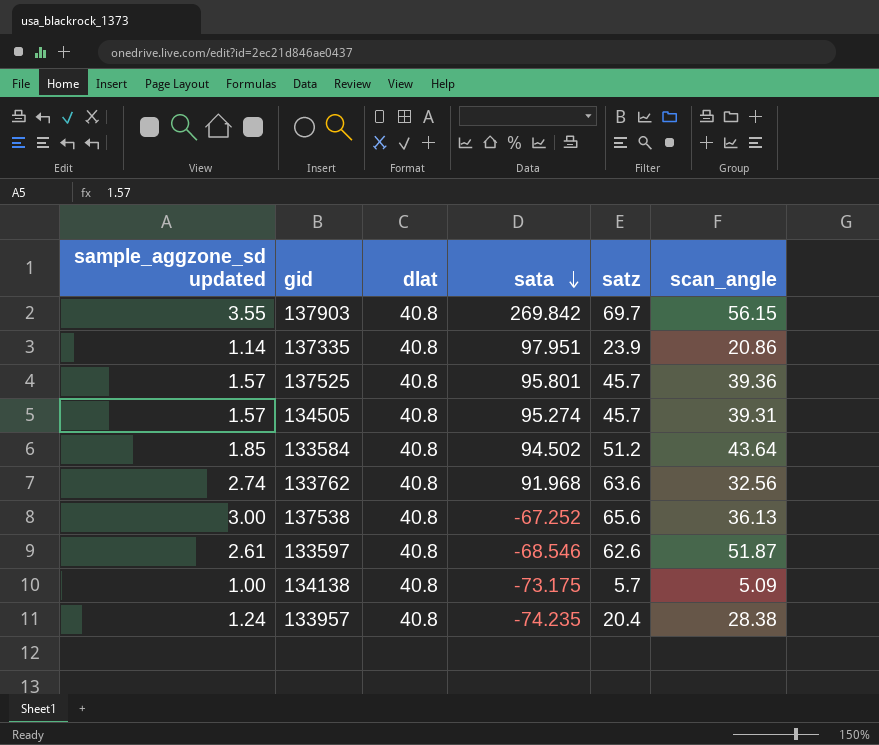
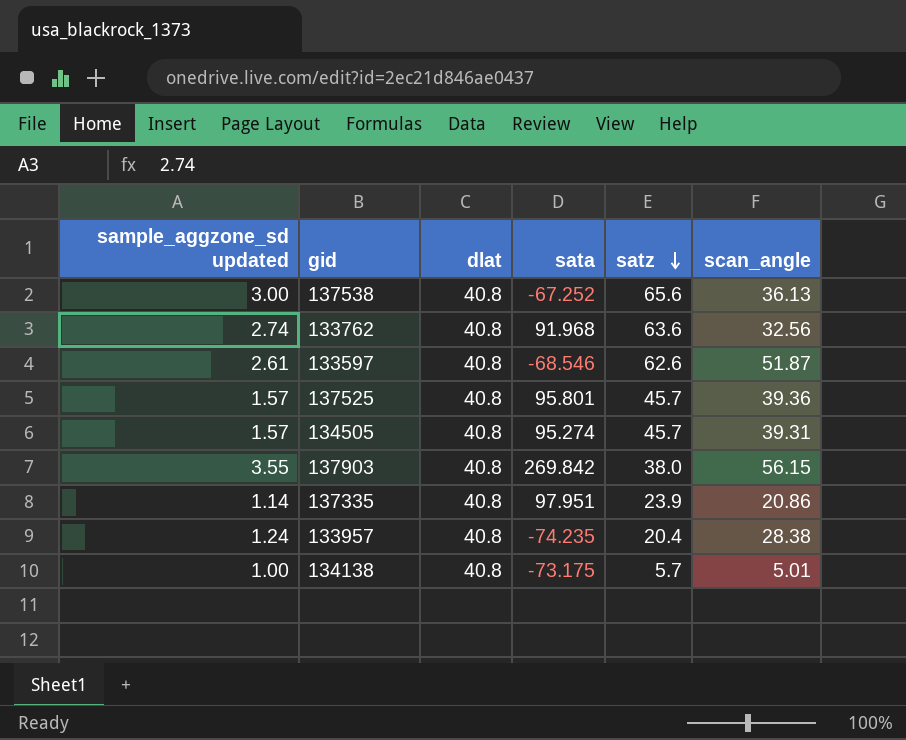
row order: sata descending -> satz descending
row 133584: 1.85 | 40.8 | 94.502 | 51.2 | 43.64 -> none
137903 | satz: 69.7 -> 38.0
134138 | scan_angle: 5.09 -> 5.01

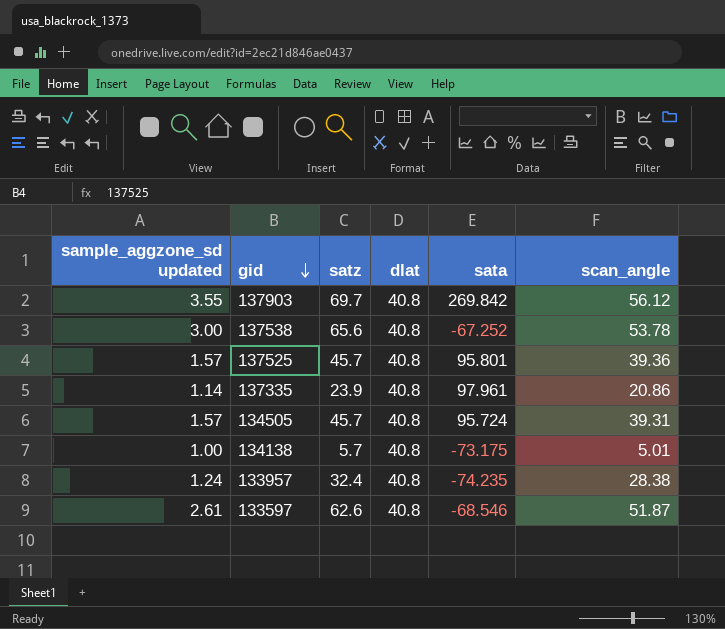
row order: satz descending -> gid descending
column satz | position: 5 -> 3
row 133762: 2.74 | 40.8 | 91.968 | 63.6 | 32.56 -> none
137903 | satz: 38.0 -> 69.7
137903 | scan_angle: 56.15 -> 56.12
137538 | scan_angle: 36.13 -> 53.78
137335 | sata: 97.951 -> 97.961
134505 | sata: 95.274 -> 95.724
133957 | satz: 20.4 -> 32.4

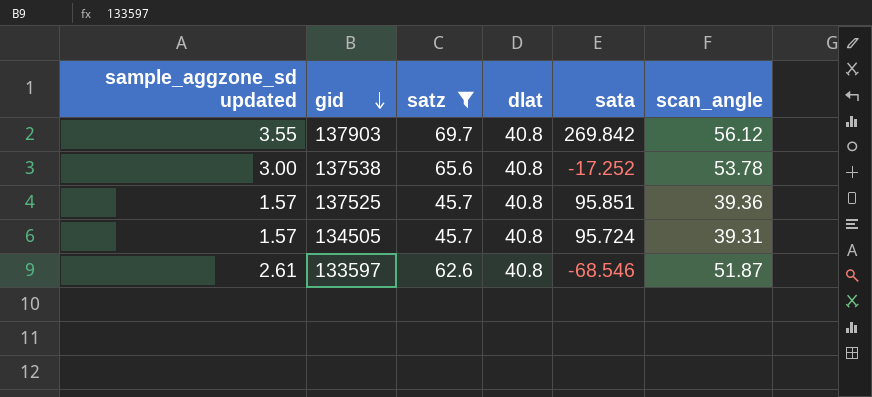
filter: none -> satz >= 45.7
137538 | sata: -67.252 -> -17.252
137525 | sata: 95.801 -> 95.851

